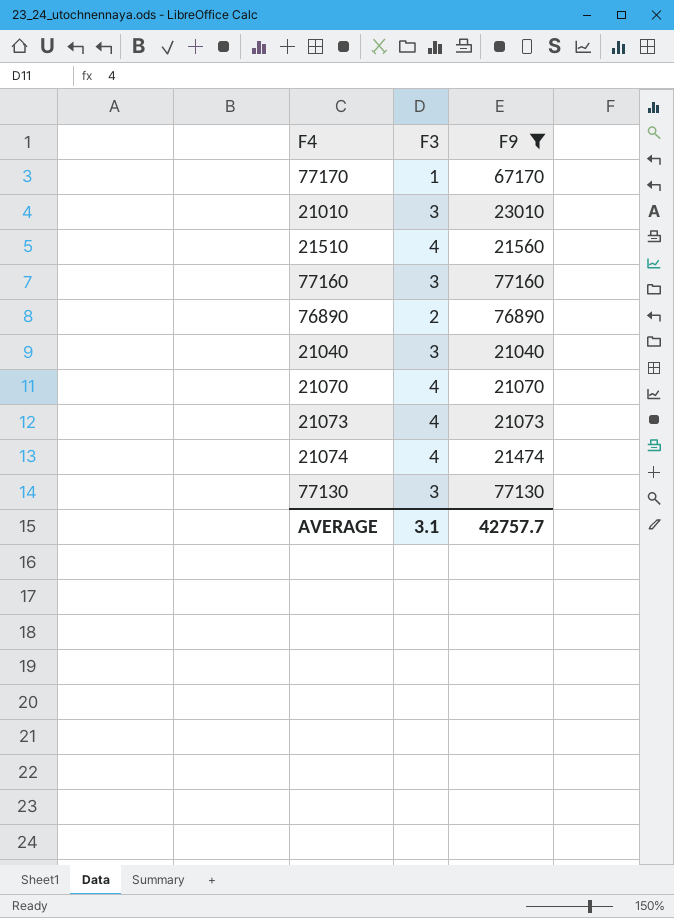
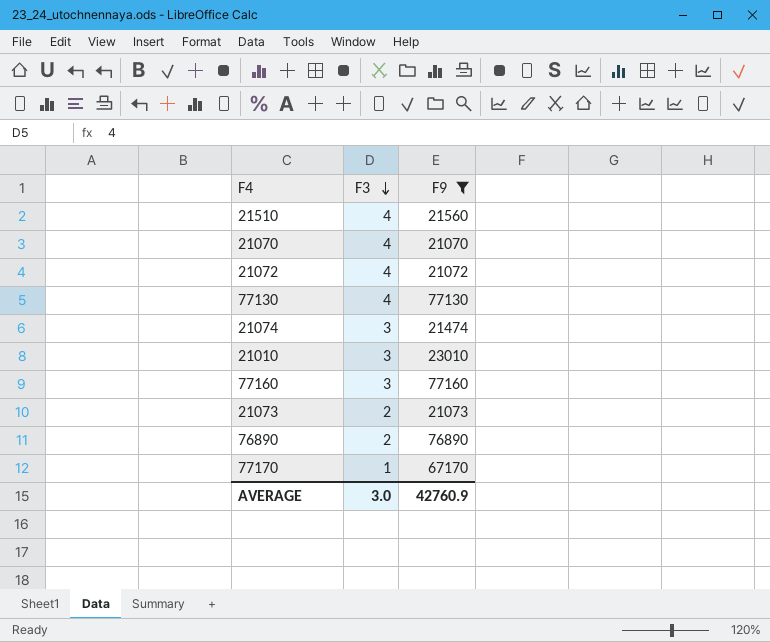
row order: none -> F3 descending
row 21040: 3 | 21040 -> none
row 21072: none -> 4 | 21072
77130 | F3: 3 -> 4
21074 | F3: 4 -> 3
21073 | F3: 4 -> 2
AVERAGE | F3: 3.1 -> 3.0
AVERAGE | F9: 42757.7 -> 42760.9

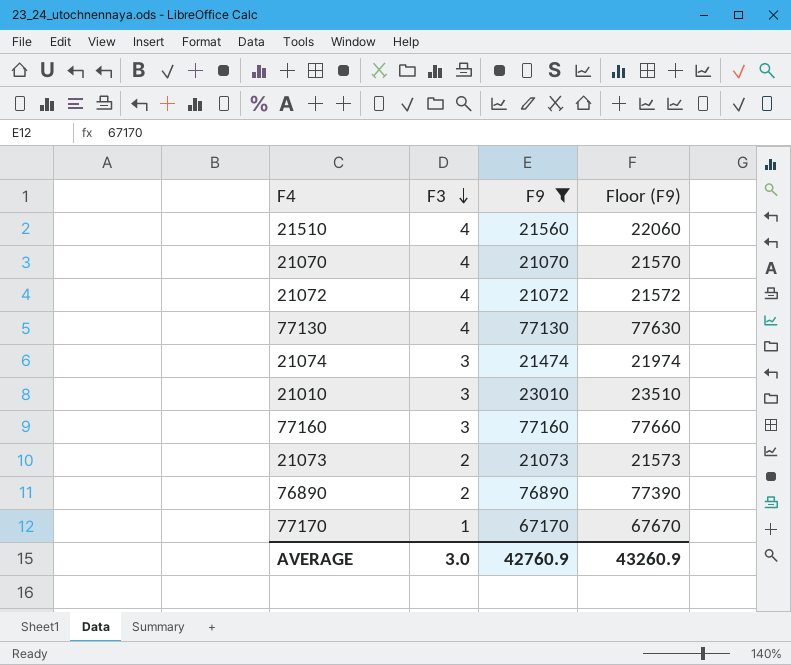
column Floor (F9) | formula: none -> [F9] + 500

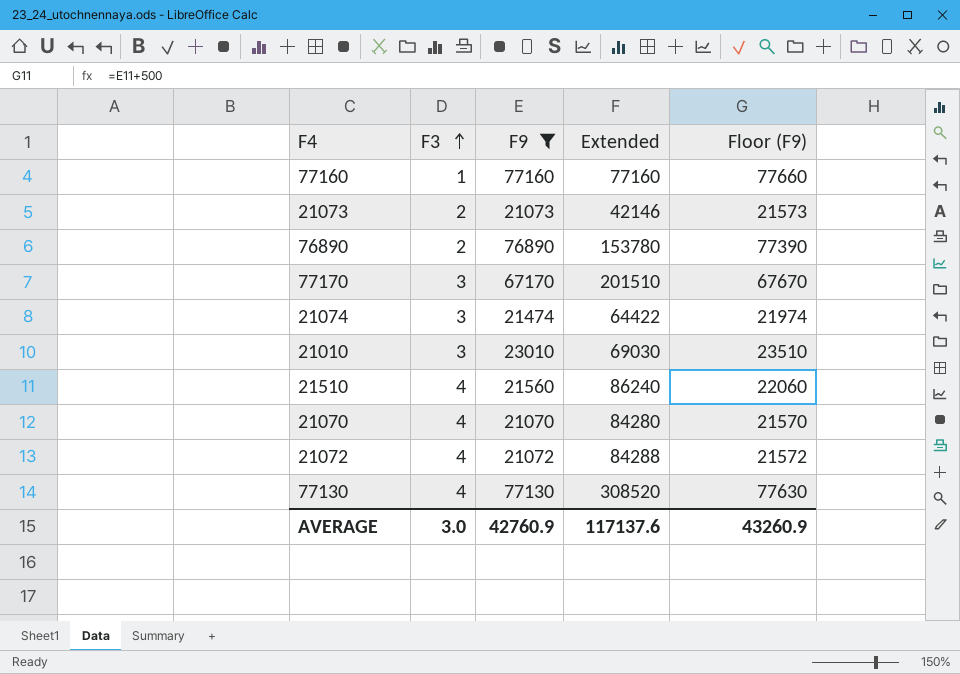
row order: F3 descending -> F3 ascending
column Extended | formula: none -> [F3] * [F9]
77160 | F3: 3 -> 1
77170 | F3: 1 -> 3

